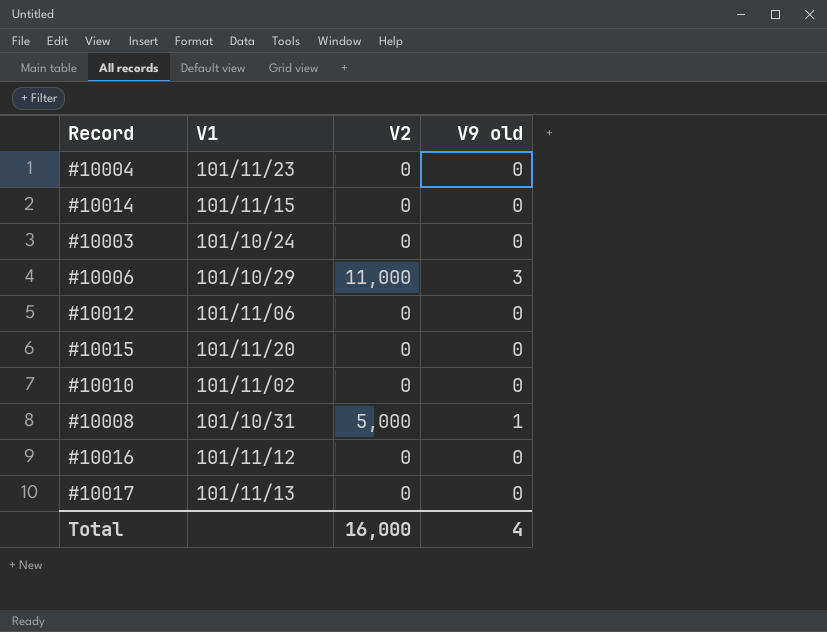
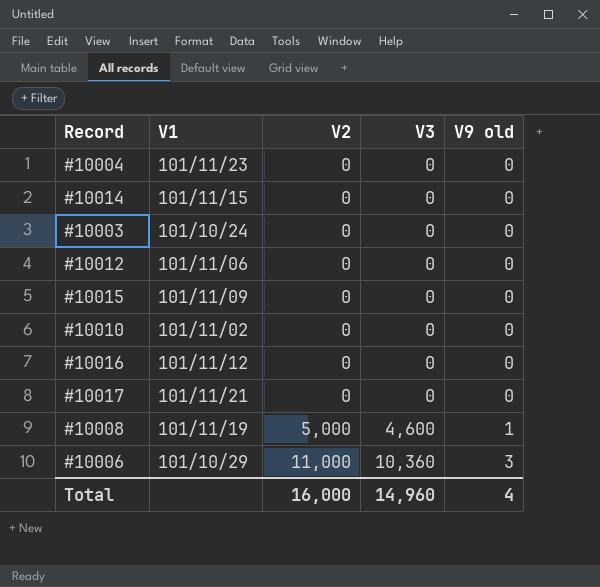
row order: none -> V2 ascending
column V3 | position: none -> 4
#10015 | V1: 101/11/20 -> 101/11/09
#10017 | V1: 101/11/13 -> 101/11/21
#10008 | V1: 101/10/31 -> 101/11/19

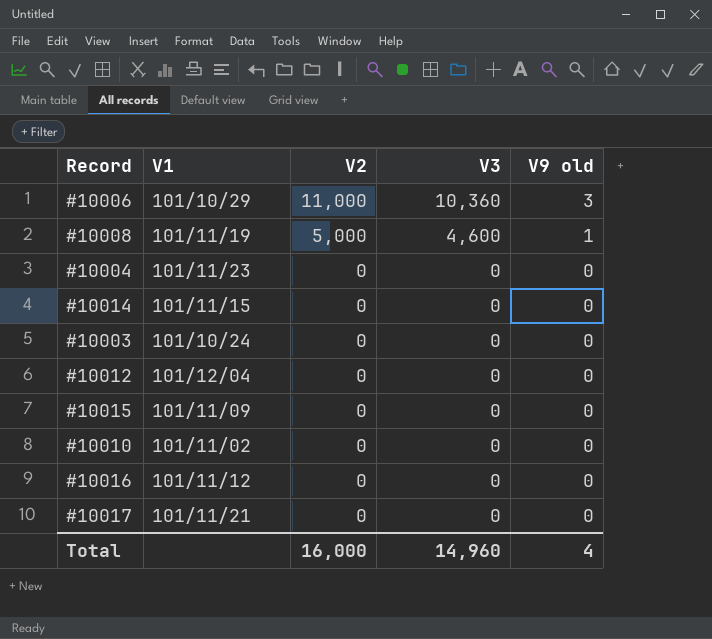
row order: V2 ascending -> V2 descending
#10012 | V1: 101/11/06 -> 101/12/04

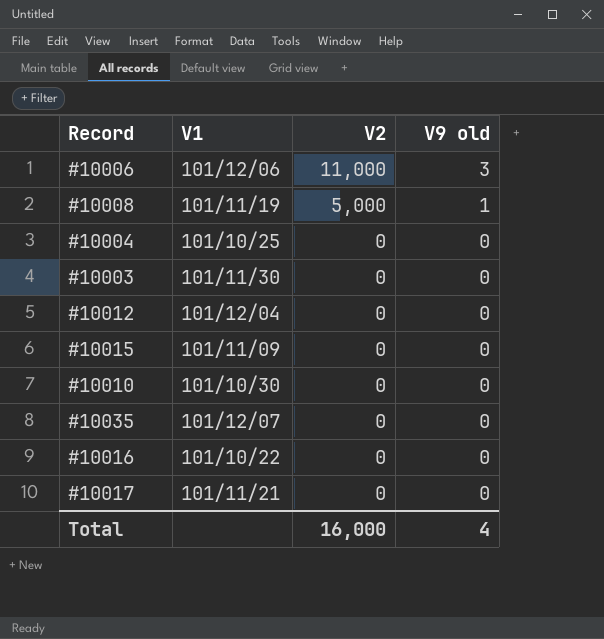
column V3 | position: 4 -> none
row #10014: 101/11/15 | 0 | 0 | 0 -> none
#10006 | V1: 101/10/29 -> 101/12/06
#10004 | V1: 101/11/23 -> 101/10/25
#10003 | V1: 101/10/24 -> 101/11/30
#10010 | V1: 101/11/02 -> 101/10/30
row #10035: none -> 101/12/07 | 0 | 0
#10016 | V1: 101/11/12 -> 101/10/22

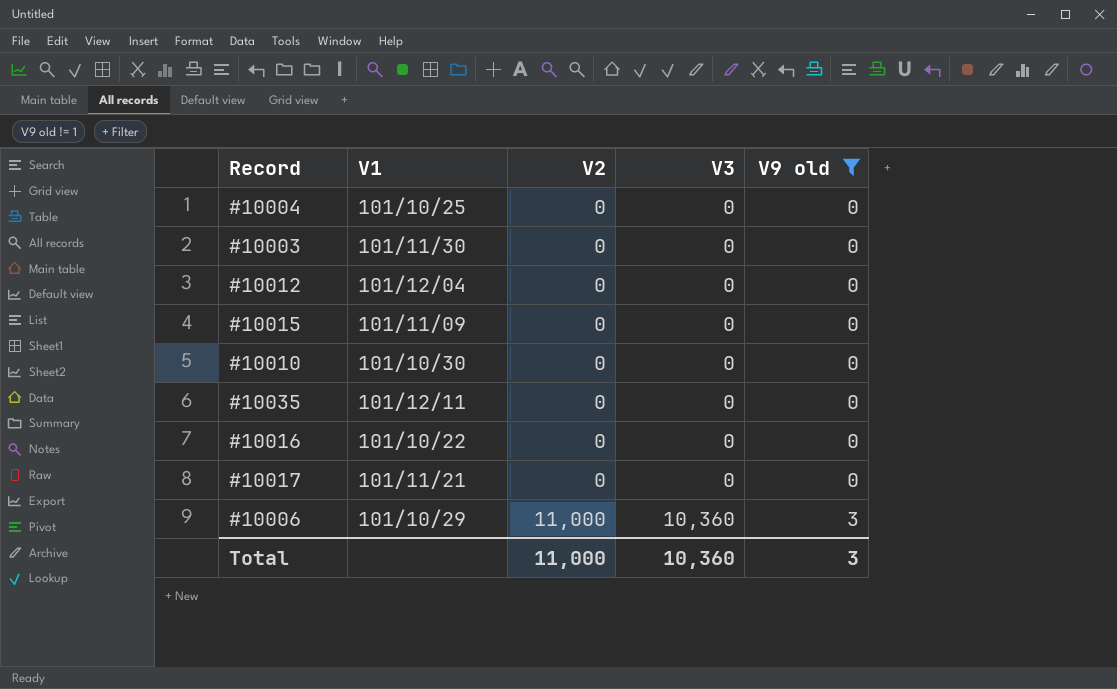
filter: none -> V9 old != 1
row order: V2 descending -> V2 ascending
column V3 | position: none -> 4
#10035 | V1: 101/12/07 -> 101/12/11
#10006 | V1: 101/12/06 -> 101/10/29
Total | V2: 16,000 -> 11,000
Total | V9 old: 4 -> 3

